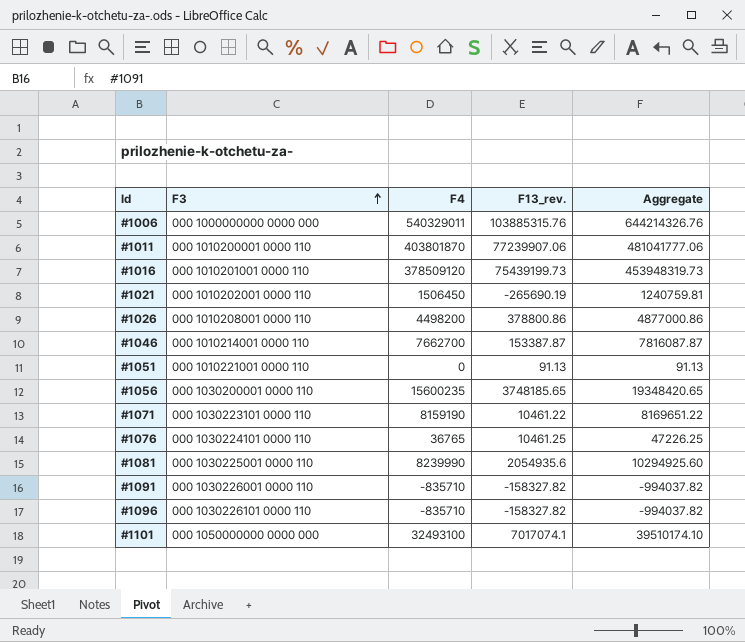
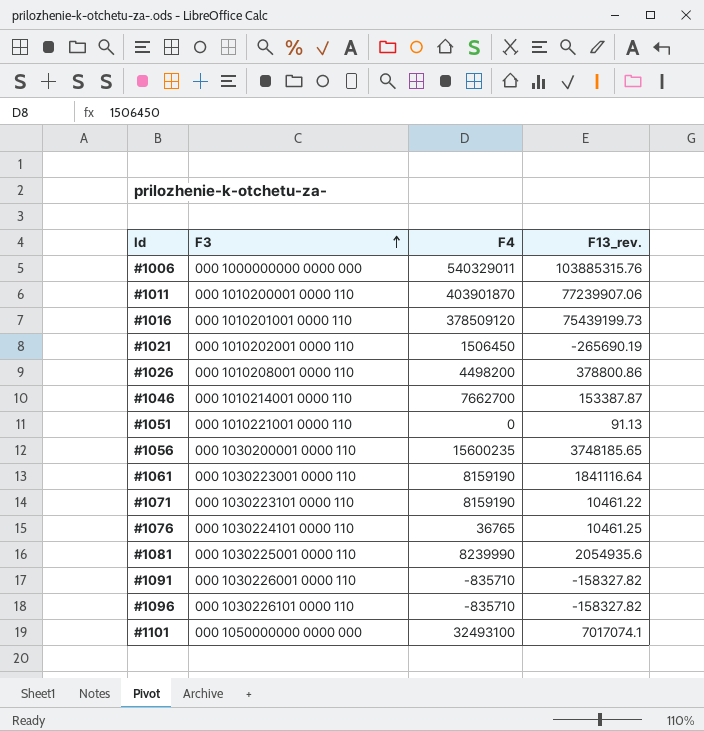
column Aggregate | formula: [F4] + [F13_rev.] -> none
#1011 | F4: 403801870 -> 403901870
row #1061: none -> 000 1030223001 0000 110 | 8159190 | 1841116.64

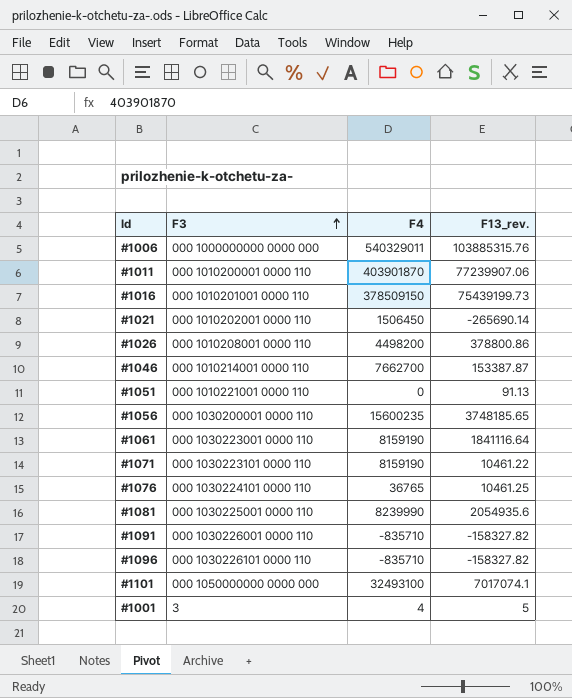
#1016 | F4: 378509120 -> 378509150
#1021 | F13_rev.: -265690.19 -> -265690.14
row #1001: none -> 3 | 4 | 5

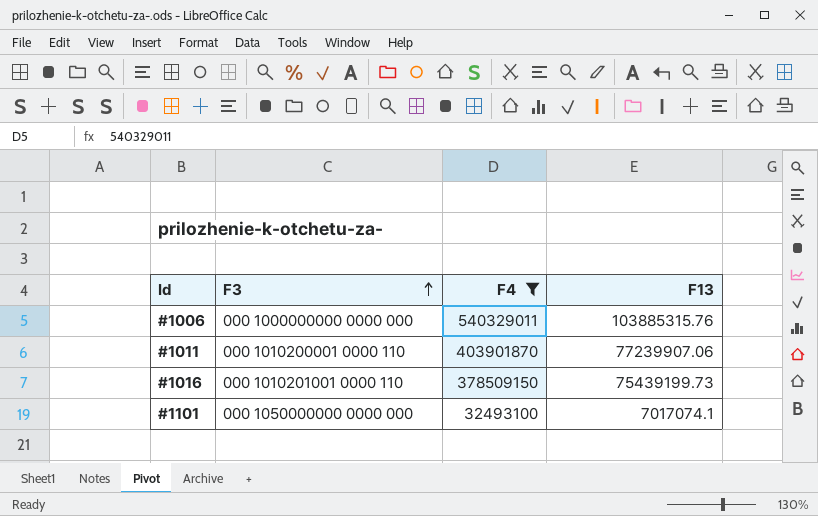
filter: none -> F4 >= 32493100
column name: F13_rev. -> F13

